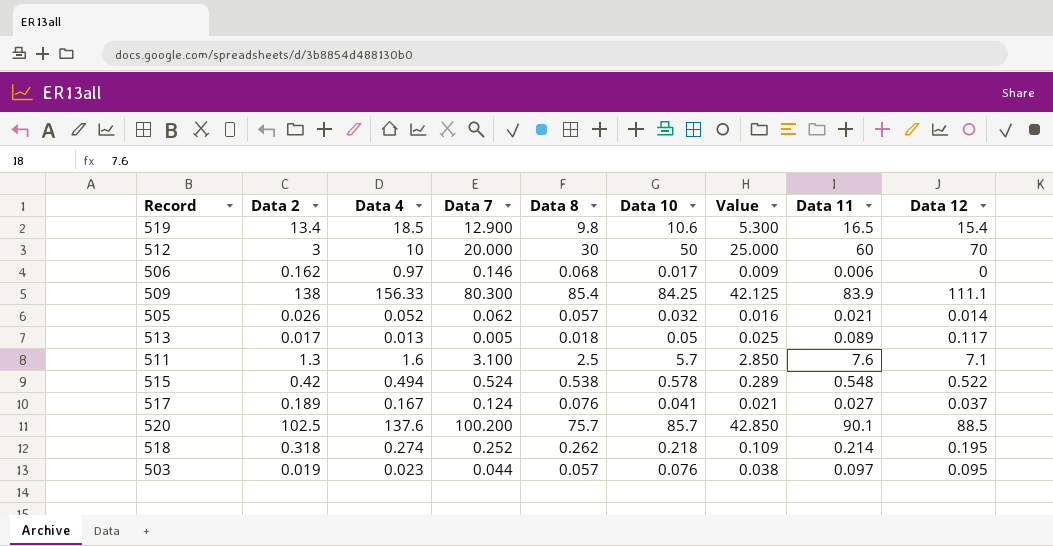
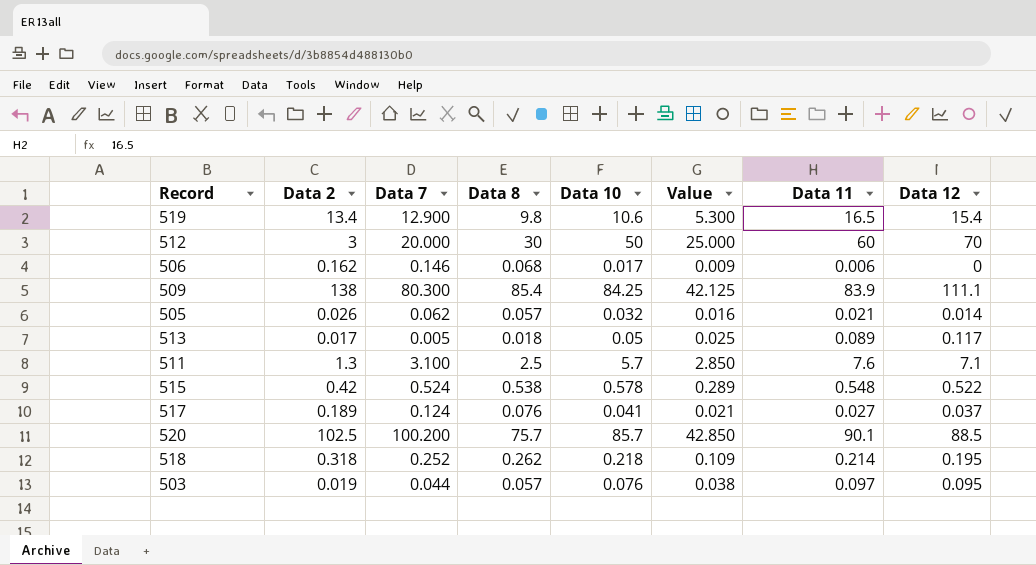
column Data 4 | position: 3 -> none

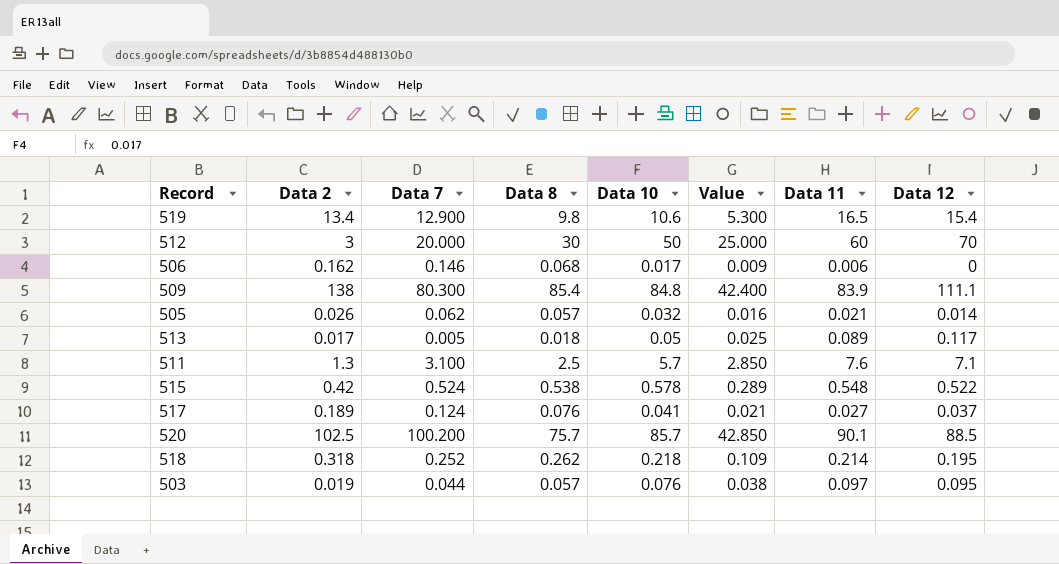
509 | Data 10: 84.25 -> 84.8
509 | Value: 42.125 -> 42.400

